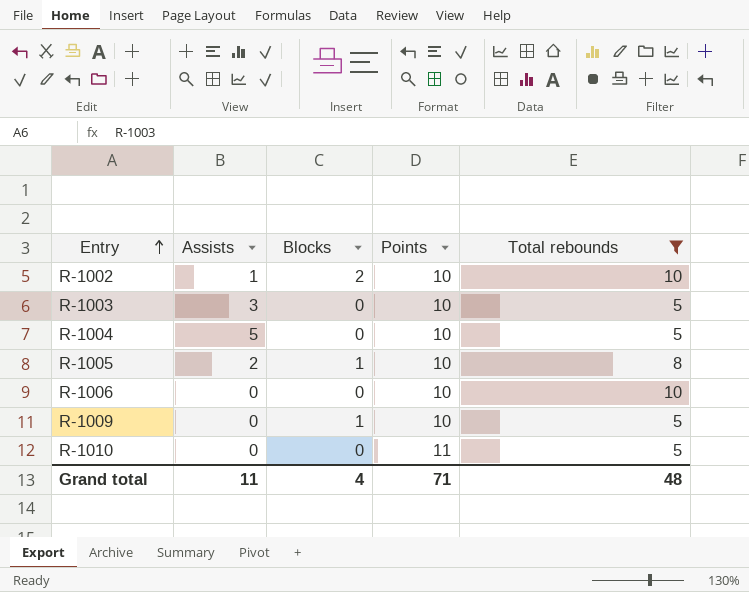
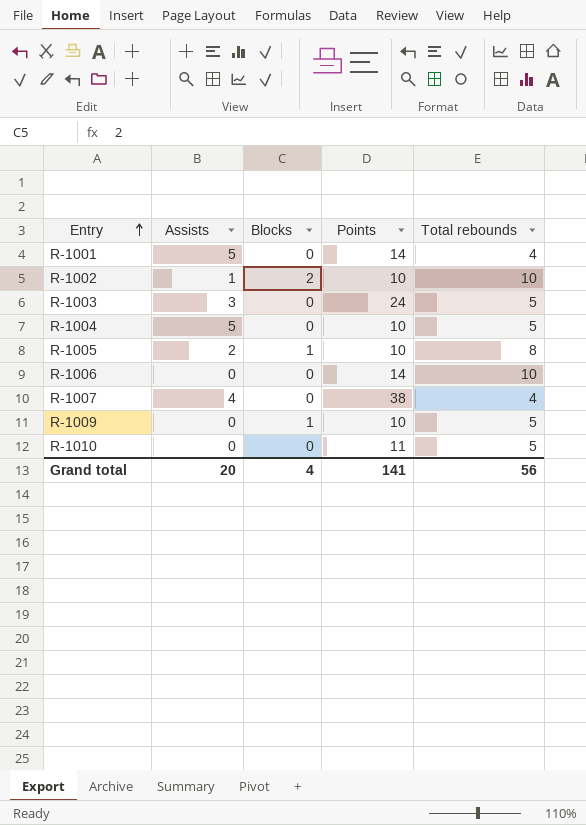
filter: Total rebounds != 4 -> none
R-1003 | Points: 10 -> 24
R-1006 | Points: 10 -> 14
Grand total | Assists: 11 -> 20
Grand total | Points: 71 -> 141
Grand total | Total rebounds: 48 -> 56

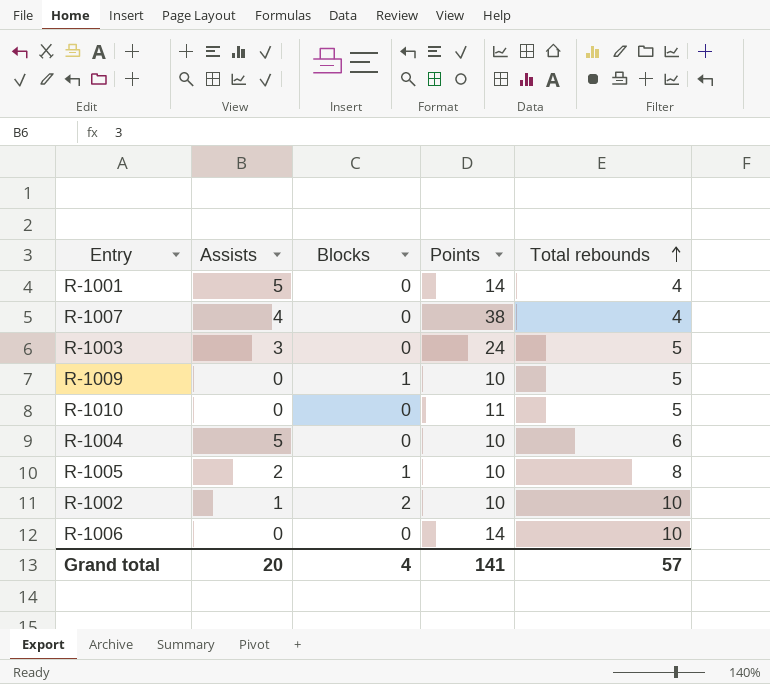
row order: Entry ascending -> Total rebounds ascending
R-1004 | Total rebounds: 5 -> 6
Grand total | Total rebounds: 56 -> 57

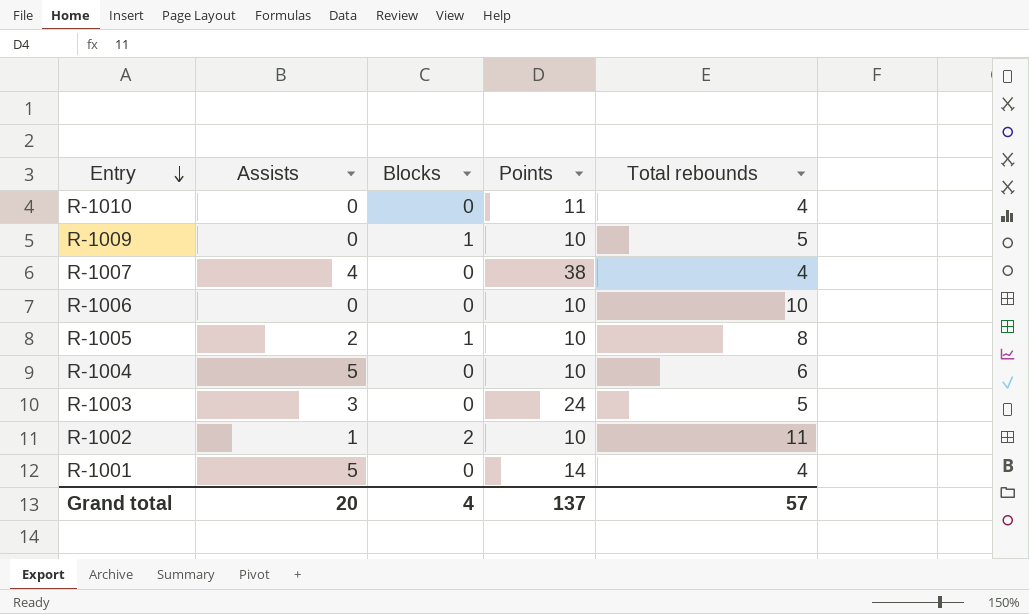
row order: Total rebounds ascending -> Entry descending
R-1010 | Total rebounds: 5 -> 4
R-1006 | Points: 14 -> 10
R-1002 | Total rebounds: 10 -> 11
Grand total | Points: 141 -> 137

